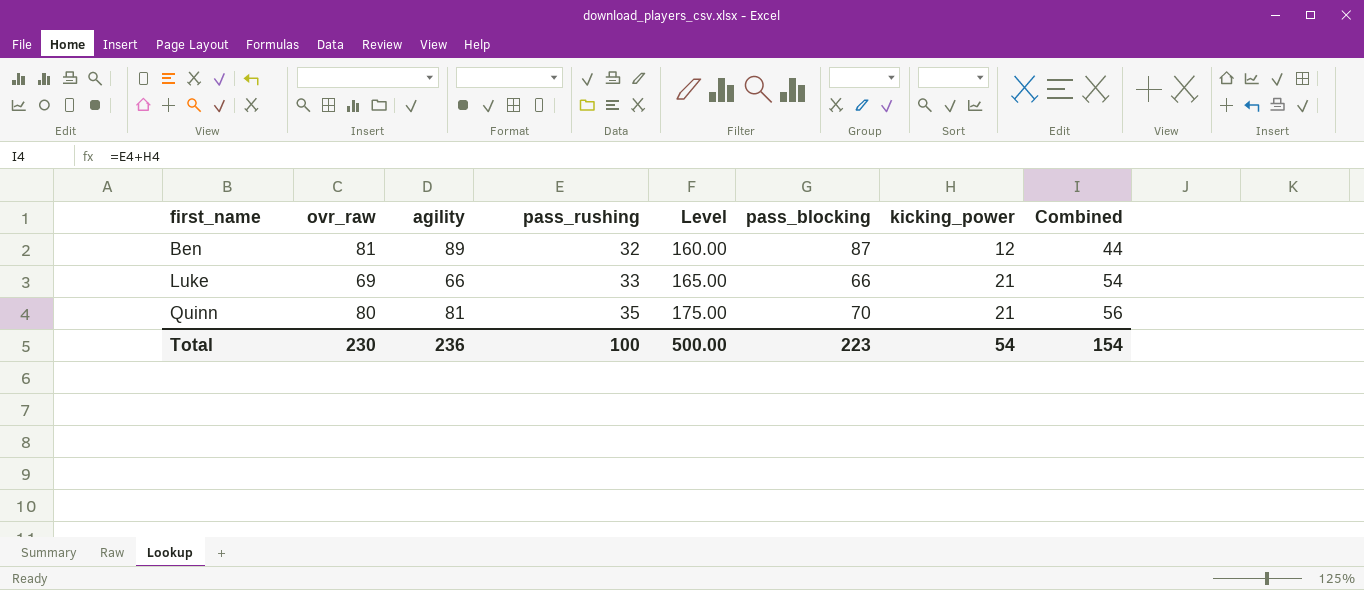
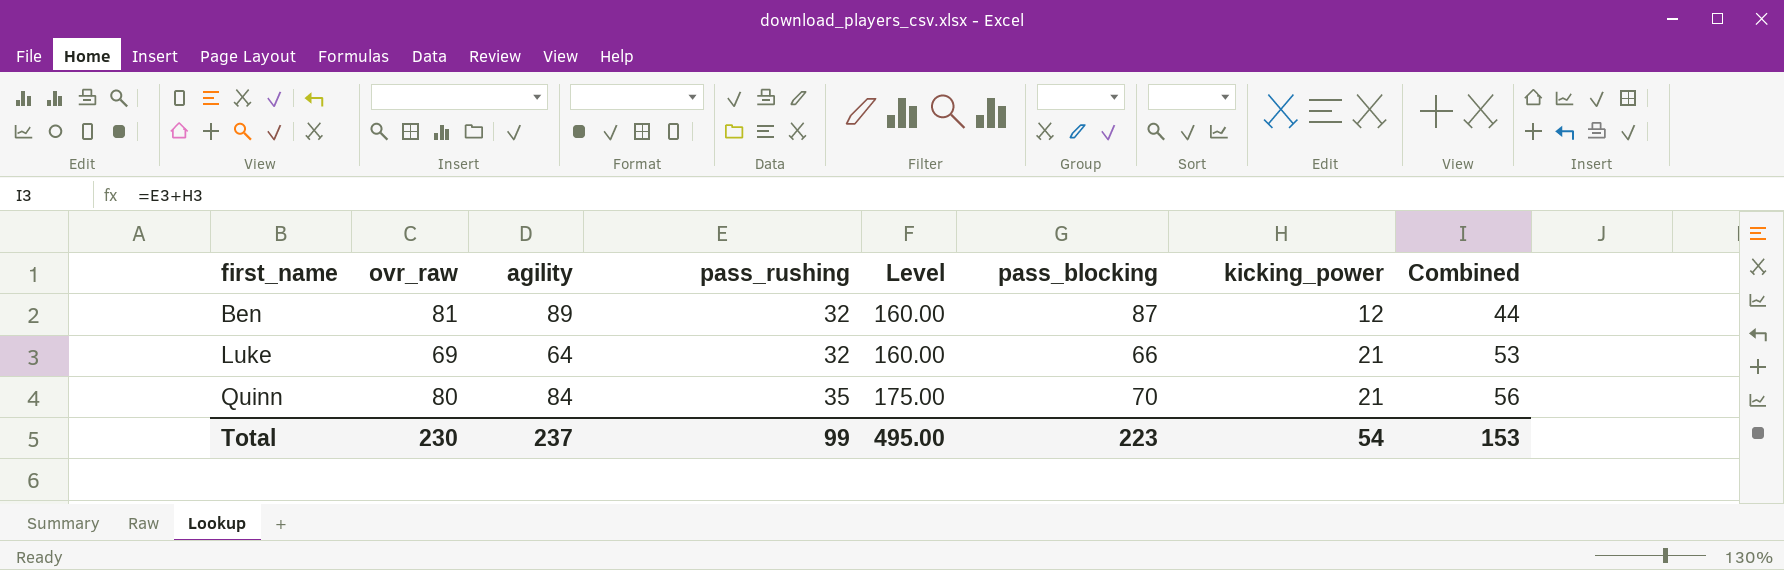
Luke | agility: 66 -> 64
Luke | pass_rushing: 33 -> 32
Luke | Level: 165.00 -> 160.00
Luke | Combined: 54 -> 53
Quinn | agility: 81 -> 84
Total | agility: 236 -> 237
Total | pass_rushing: 100 -> 99
Total | Level: 500.00 -> 495.00
Total | Combined: 154 -> 153

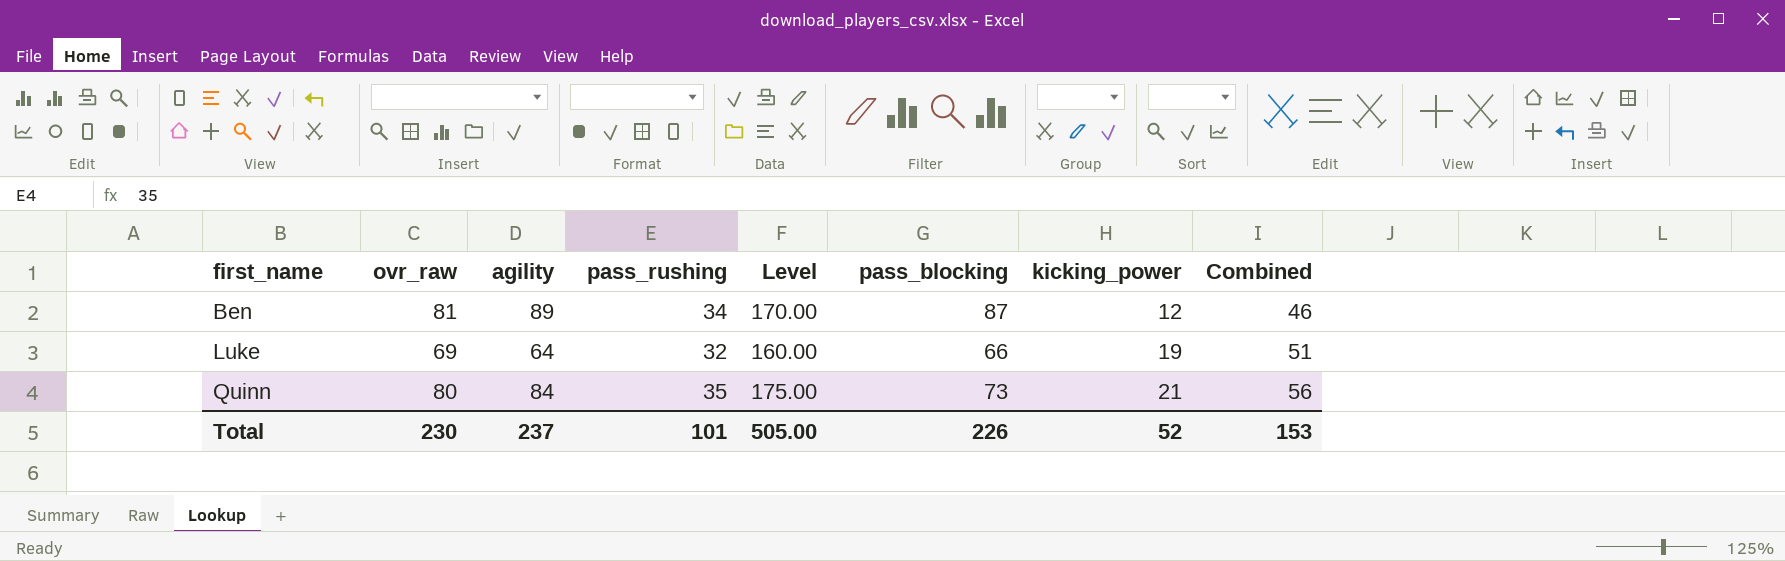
Ben | pass_rushing: 32 -> 34
Ben | Level: 160.00 -> 170.00
Ben | Combined: 44 -> 46
Luke | kicking_power: 21 -> 19
Luke | Combined: 53 -> 51
Quinn | pass_blocking: 70 -> 73
Total | pass_rushing: 99 -> 101
Total | Level: 495.00 -> 505.00
Total | pass_blocking: 223 -> 226
Total | kicking_power: 54 -> 52

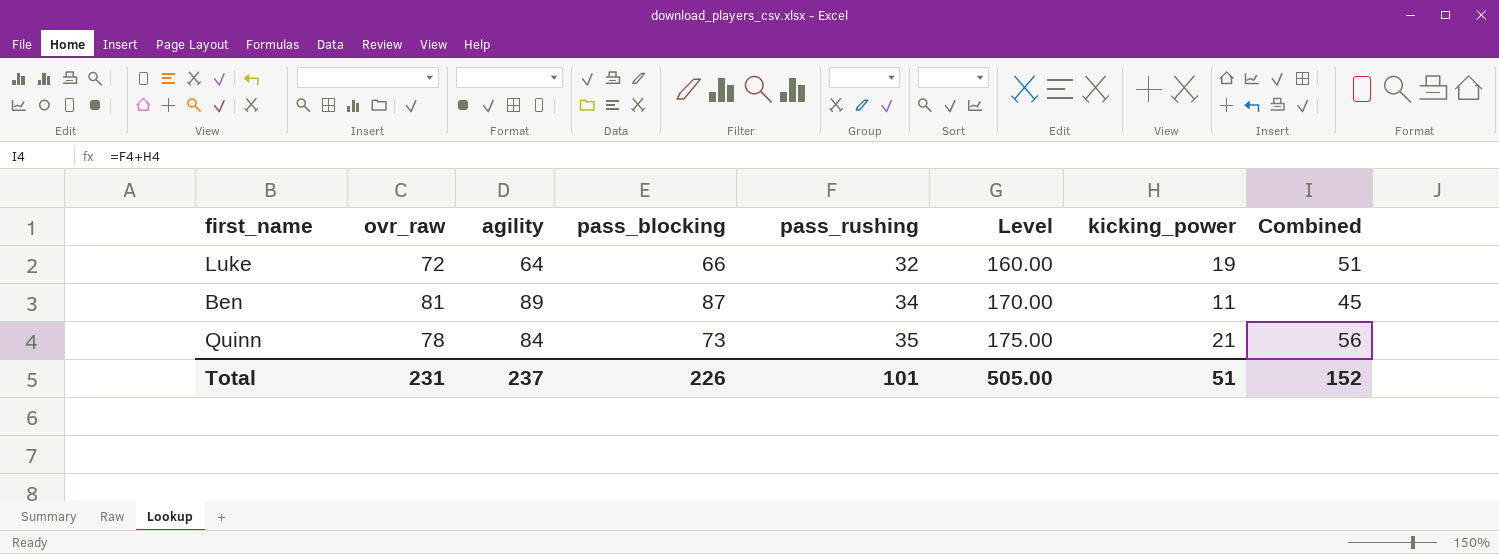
row order: first_name ascending -> pass_rushing ascending
column pass_blocking | position: 6 -> 4
Luke | ovr_raw: 69 -> 72
Ben | kicking_power: 12 -> 11
Ben | Combined: 46 -> 45
Quinn | ovr_raw: 80 -> 78
Total | ovr_raw: 230 -> 231
Total | kicking_power: 52 -> 51
Total | Combined: 153 -> 152

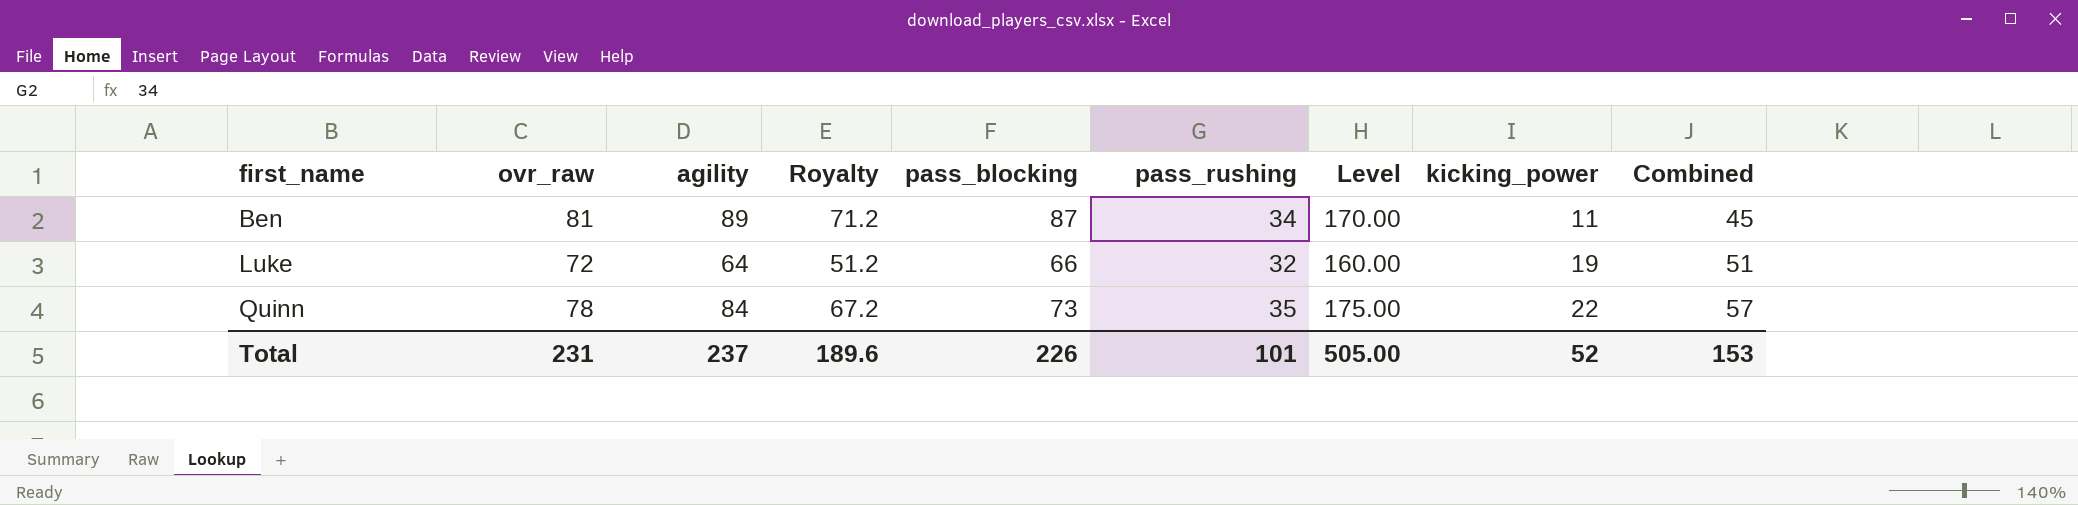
row order: pass_rushing ascending -> first_name ascending
column Royalty | formula: none -> [agility] * 0.8
Quinn | kicking_power: 21 -> 22
Quinn | Combined: 56 -> 57
Total | kicking_power: 51 -> 52
Total | Combined: 152 -> 153

